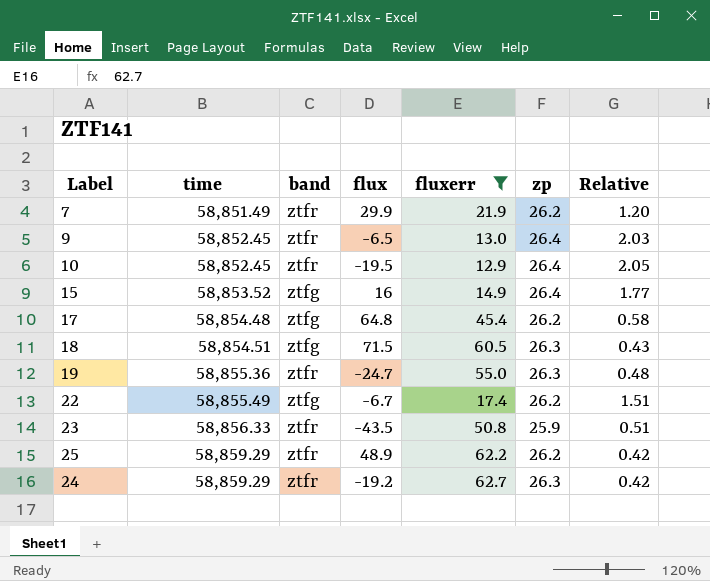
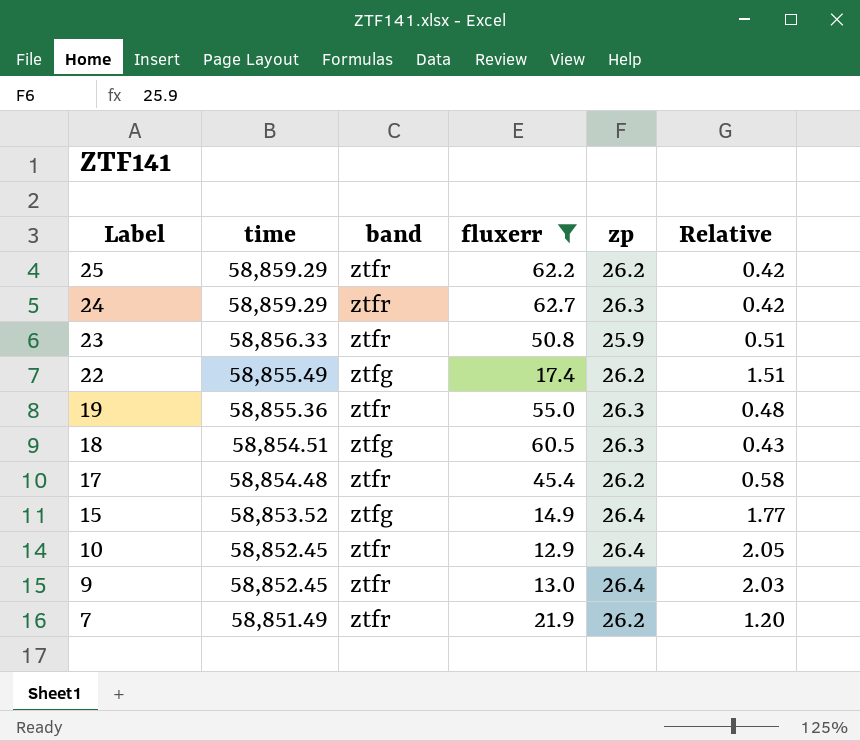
row order: time ascending -> Label descending
column flux | position: 4 -> none
17 | band: ztfg -> ztfr

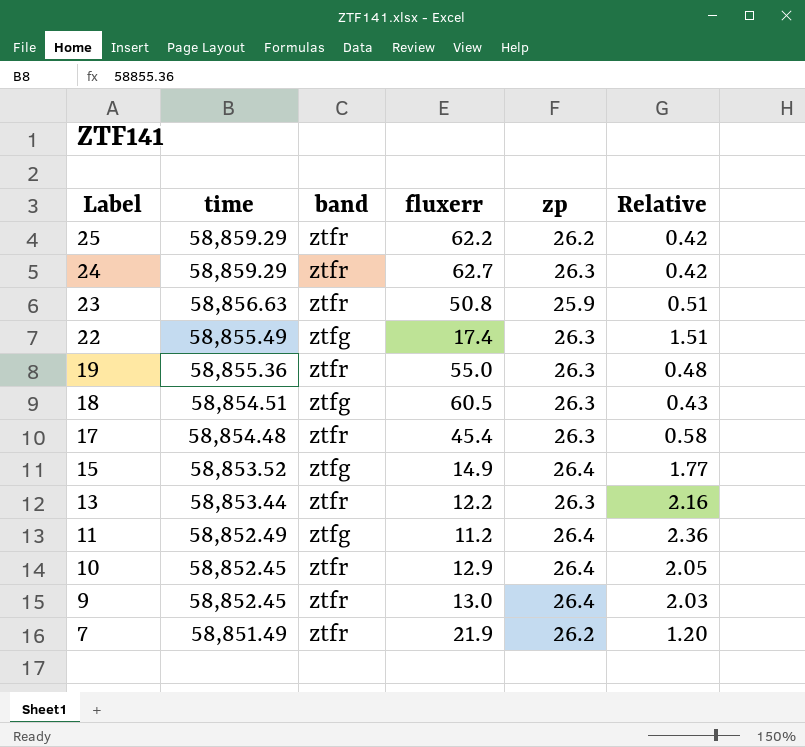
filter: fluxerr >= 12.9 -> none
23 | time: 58,856.33 -> 58,856.63
22 | zp: 26.2 -> 26.3
17 | zp: 26.2 -> 26.3

